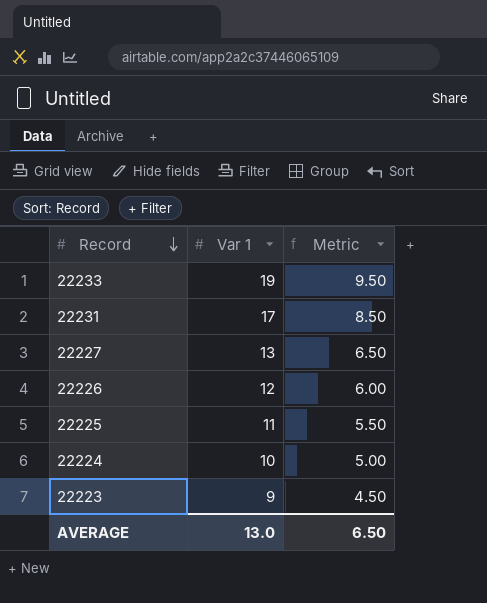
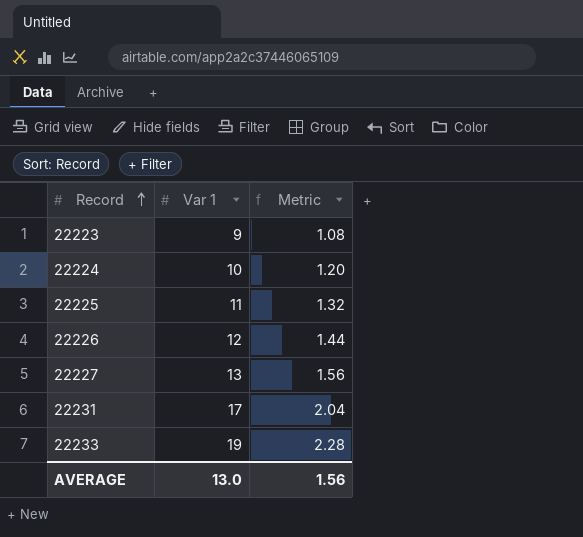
row order: Record descending -> Record ascending
column Metric | formula: [Var 1] * 0.5 -> [Var 1] * 0.12
AVERAGE | Metric: 6.50 -> 1.56

